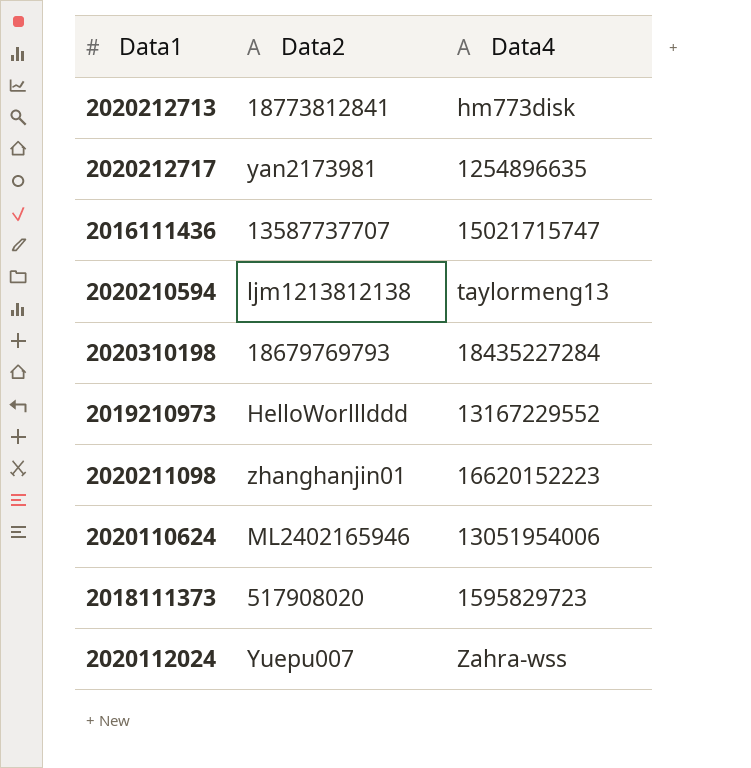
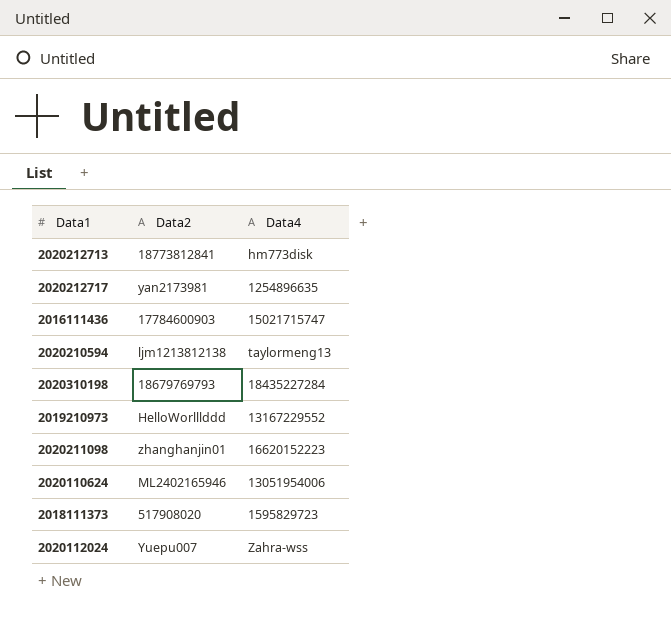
2016111436 | Data2: 13587737707 -> 17784600903

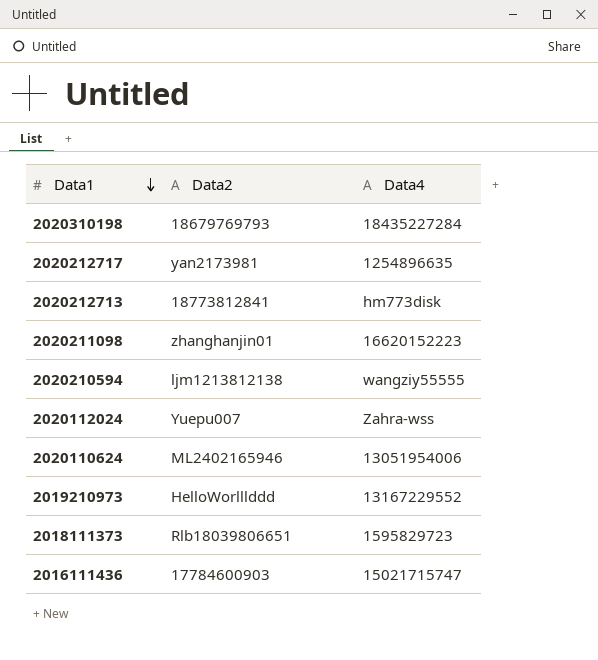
row order: none -> Data1 descending
2020210594 | Data4: taylormeng13 -> wangziy55555
2018111373 | Data2: 517908020 -> Rlb18039806651

